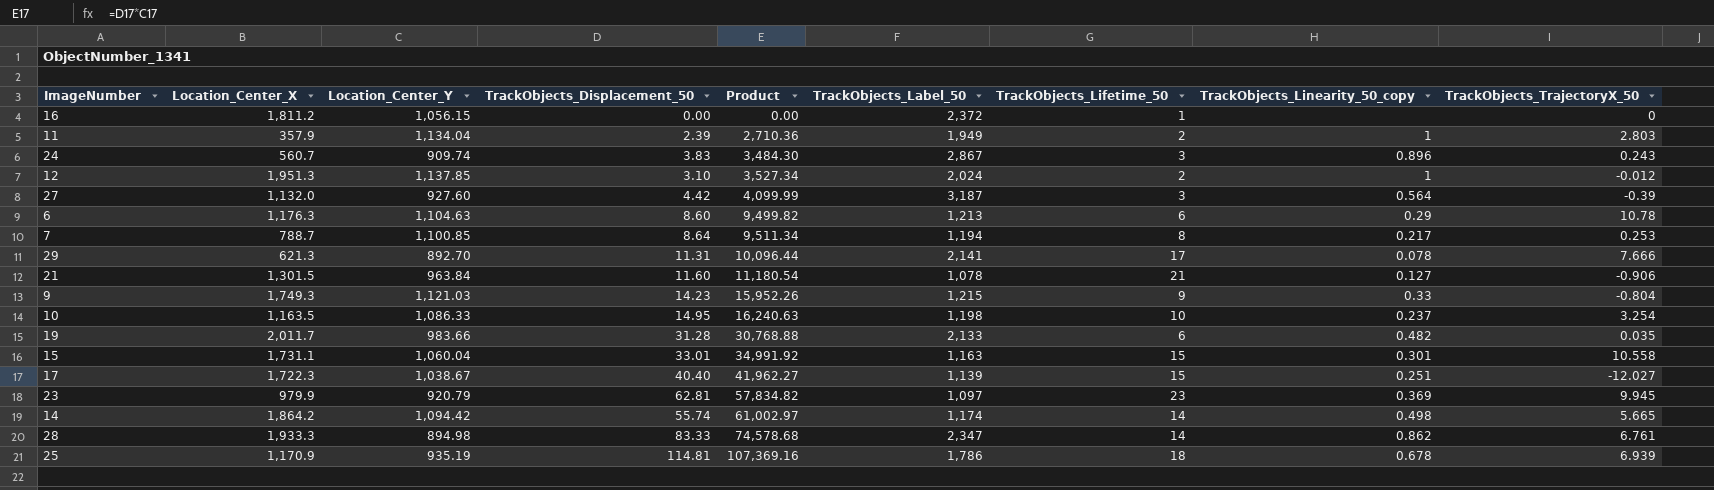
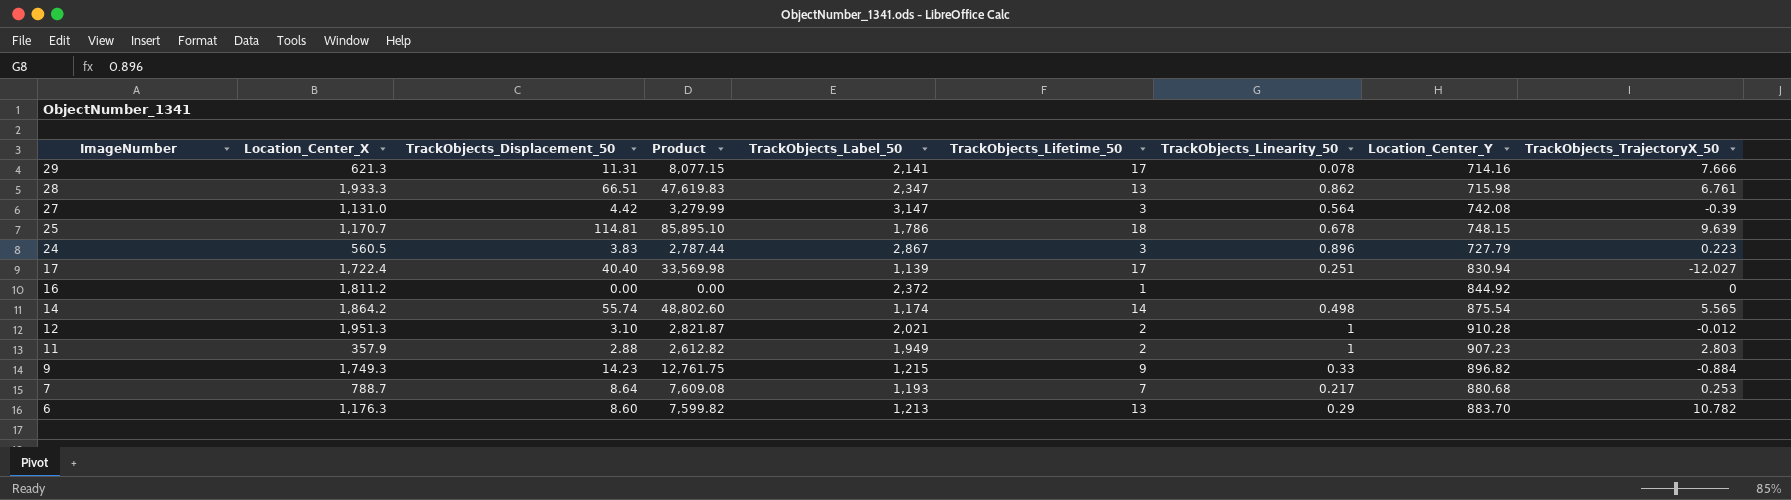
row order: Product ascending -> ImageNumber descending
column name: TrackObjects_Linearity_50_copy -> TrackObjects_Linearity_50
column Location_Center_Y | position: 3 -> 8
row 21: 1,301.5 | 963.84 | 11.60 | 11,180.54 | 1,078 | 21 | 0.127 | -0.906 -> none
row 10: 1,163.5 | 1,086.33 | 14.95 | 16,240.63 | 1,198 | 10 | 0.237 | 3.254 -> none
row 19: 2,011.7 | 983.66 | 31.28 | 30,768.88 | 2,133 | 6 | 0.482 | 0.035 -> none
row 15: 1,731.1 | 1,060.04 | 33.01 | 34,991.92 | 1,163 | 15 | 0.301 | 10.558 -> none
row 23: 979.9 | 920.79 | 62.81 | 57,834.82 | 1,097 | 23 | 0.369 | 9.945 -> none
29 | Product: 10,096.44 -> 8,077.15
29 | Location_Center_Y: 892.70 -> 714.16
28 | TrackObjects_Displacement_50: 83.33 -> 66.51
28 | Product: 74,578.68 -> 47,619.83
28 | TrackObjects_Lifetime_50: 14 -> 13
28 | Location_Center_Y: 894.98 -> 715.98
27 | Location_Center_X: 1,132.0 -> 1,131.0
27 | Product: 4,099.99 -> 3,279.99
27 | TrackObjects_Label_50: 3,187 -> 3,147
27 | Location_Center_Y: 927.60 -> 742.08
25 | Location_Center_X: 1,170.9 -> 1,170.7
25 | Product: 107,369.16 -> 85,895.10
25 | Location_Center_Y: 935.19 -> 748.15
25 | TrackObjects_TrajectoryX_50: 6.939 -> 9.639
24 | Location_Center_X: 560.7 -> 560.5
24 | Product: 3,484.30 -> 2,787.44
24 | Location_Center_Y: 909.74 -> 727.79
24 | TrackObjects_TrajectoryX_50: 0.243 -> 0.223
17 | Location_Center_X: 1,722.3 -> 1,722.4
17 | Product: 41,962.27 -> 33,569.98
17 | TrackObjects_Lifetime_50: 15 -> 17
17 | Location_Center_Y: 1,038.67 -> 830.94
16 | Location_Center_Y: 1,056.15 -> 844.92
14 | Product: 61,002.97 -> 48,802.60
14 | Location_Center_Y: 1,094.42 -> 875.54
14 | TrackObjects_TrajectoryX_50: 5.665 -> 5.565
12 | Product: 3,527.34 -> 2,821.87
12 | TrackObjects_Label_50: 2,024 -> 2,021
12 | Location_Center_Y: 1,137.85 -> 910.28
11 | TrackObjects_Displacement_50: 2.39 -> 2.88
11 | Product: 2,710.36 -> 2,612.82
11 | Location_Center_Y: 1,134.04 -> 907.23
9 | Product: 15,952.26 -> 12,761.75
9 | Location_Center_Y: 1,121.03 -> 896.82
9 | TrackObjects_TrajectoryX_50: -0.804 -> -0.884
7 | Product: 9,511.34 -> 7,609.08
7 | TrackObjects_Label_50: 1,194 -> 1,193
7 | TrackObjects_Lifetime_50: 8 -> 7
7 | Location_Center_Y: 1,100.85 -> 880.68
6 | Product: 9,499.82 -> 7,599.82
6 | TrackObjects_Lifetime_50: 6 -> 13
6 | Location_Center_Y: 1,104.63 -> 883.70
6 | TrackObjects_TrajectoryX_50: 10.78 -> 10.782

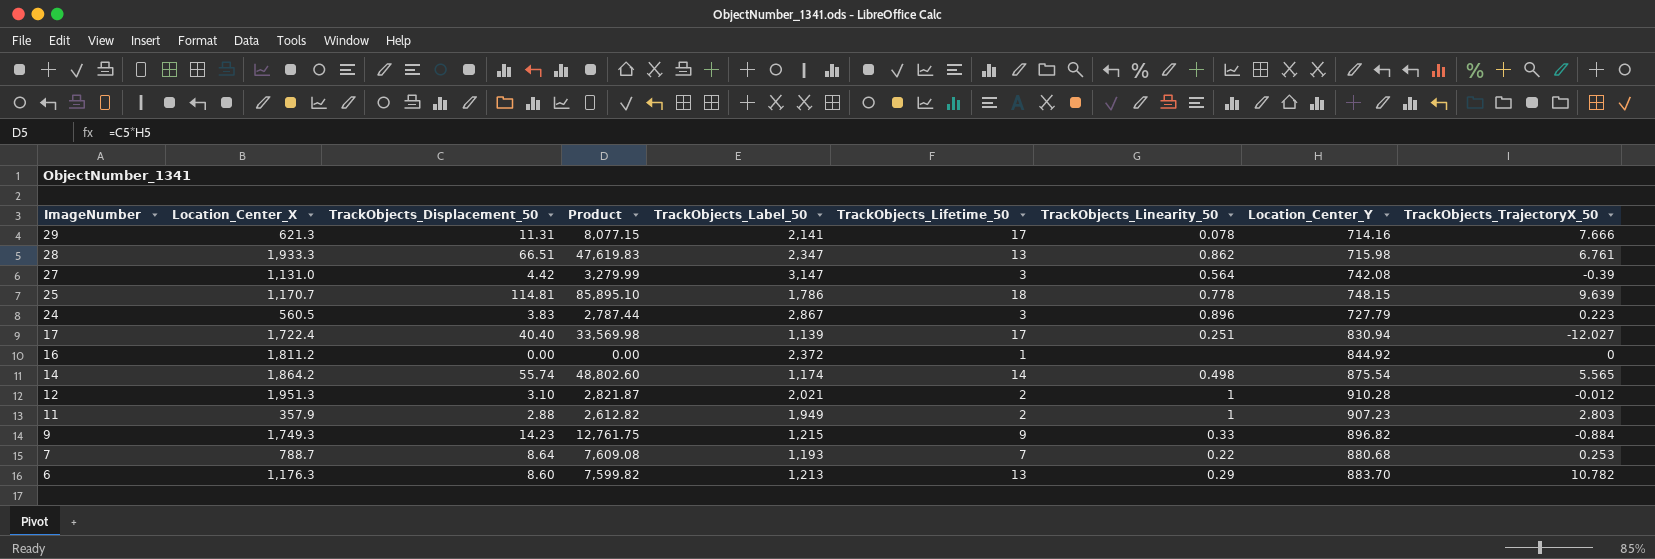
25 | TrackObjects_Linearity_50: 0.678 -> 0.778
7 | TrackObjects_Linearity_50: 0.217 -> 0.22

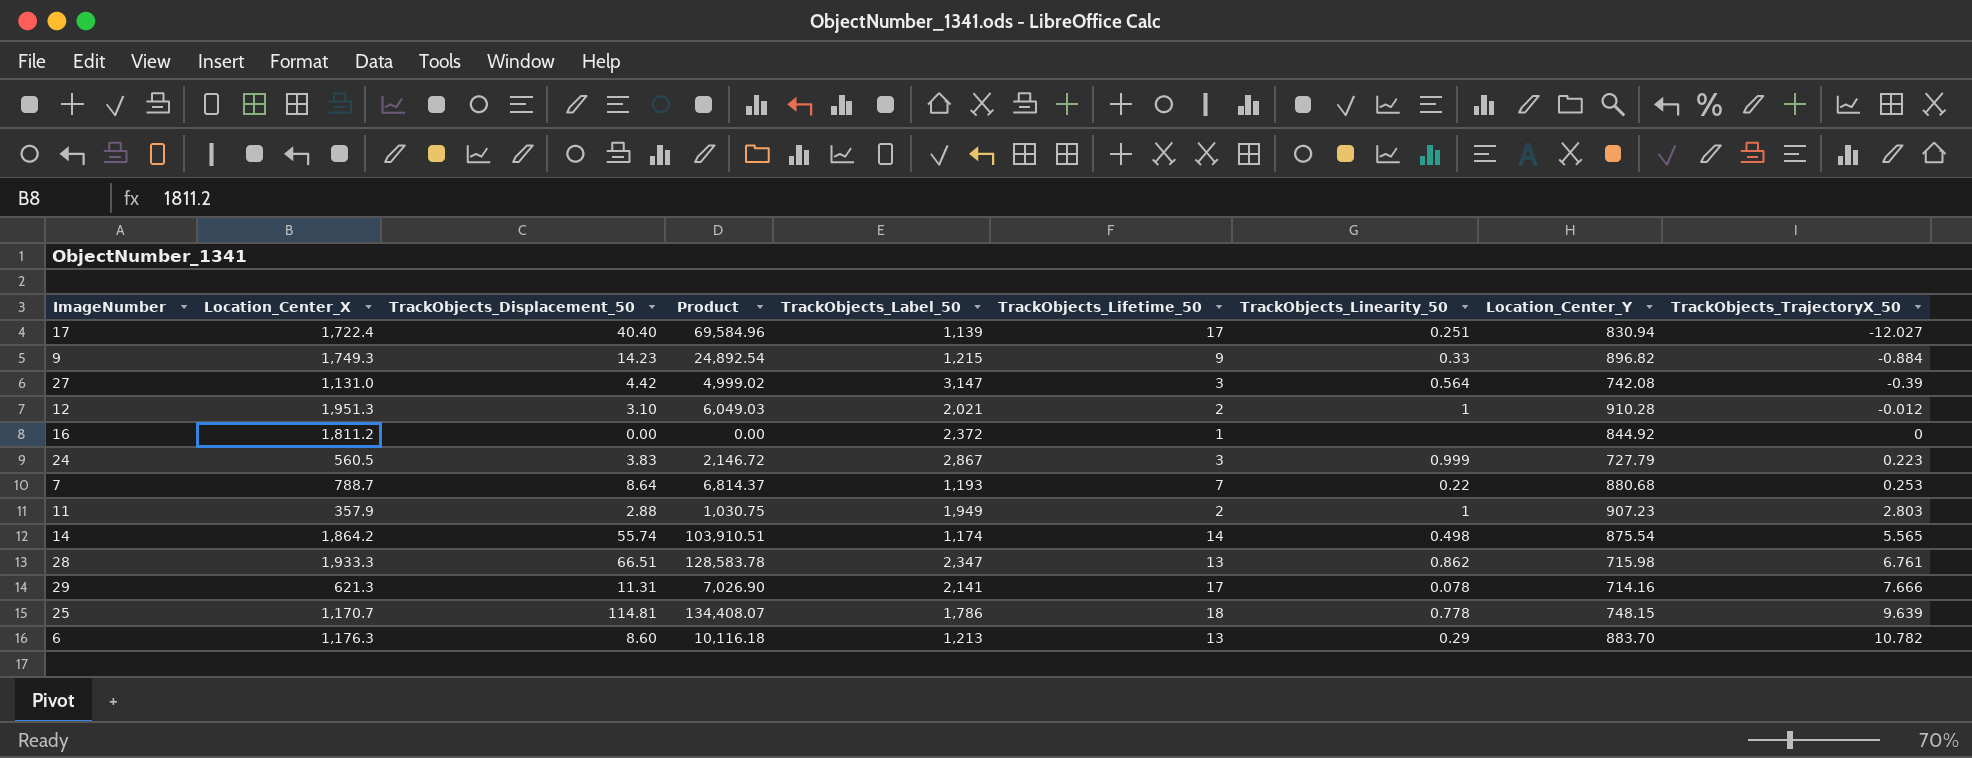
row order: ImageNumber descending -> TrackObjects_TrajectoryX_50 ascending
column Product | formula: [TrackObjects_Displacement_50] * [Location_Center_Y] -> [Location_Center_X] * [TrackObjects_Displacement_50]
24 | TrackObjects_Linearity_50: 0.896 -> 0.999

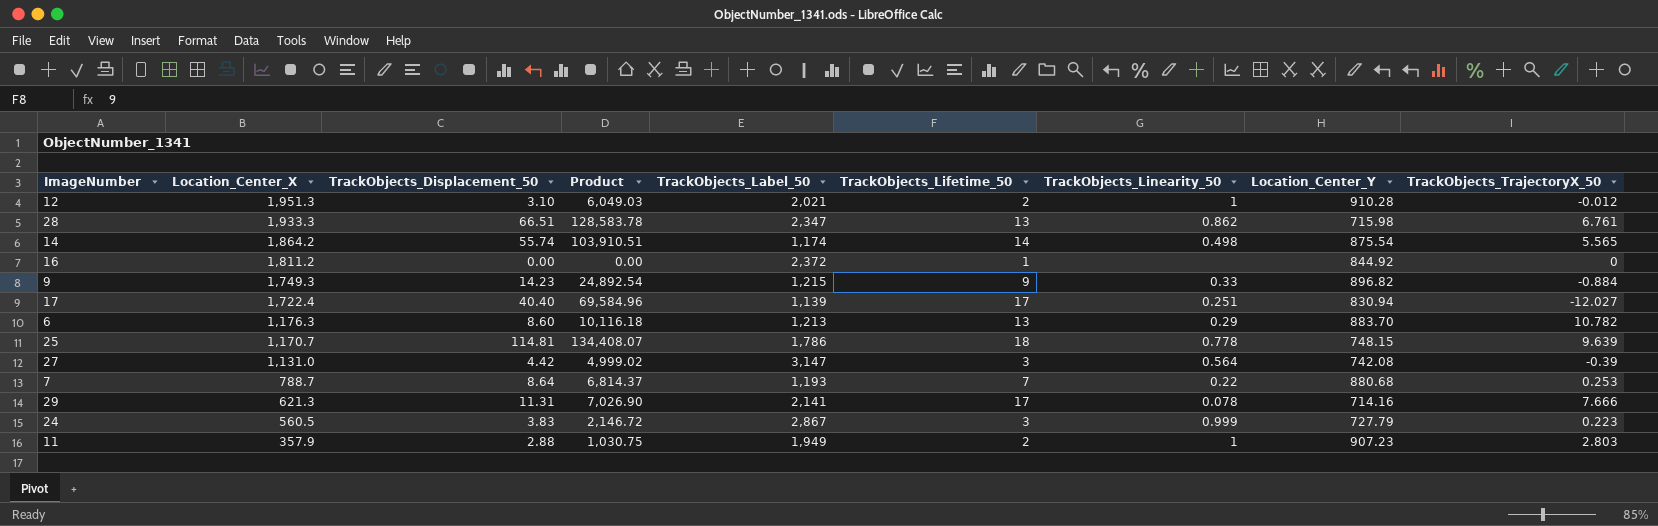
row order: TrackObjects_TrajectoryX_50 ascending -> Location_Center_X descending

